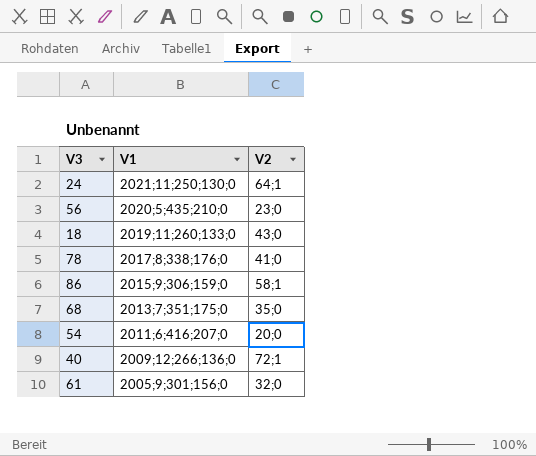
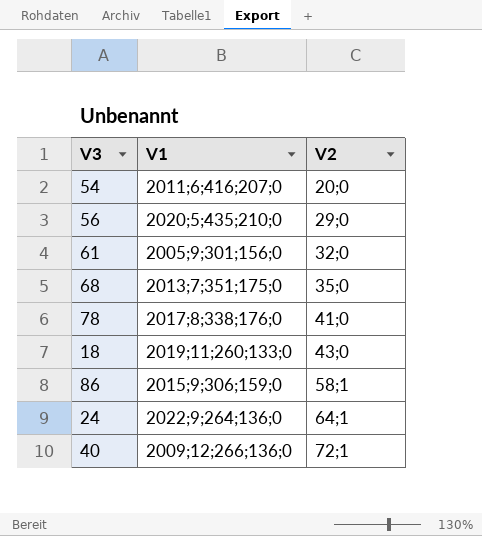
row order: V1 descending -> V2 ascending
56 | V2: 23;0 -> 29;0
24 | V1: 2021;11;250;130;0 -> 2022;9;264;136;0

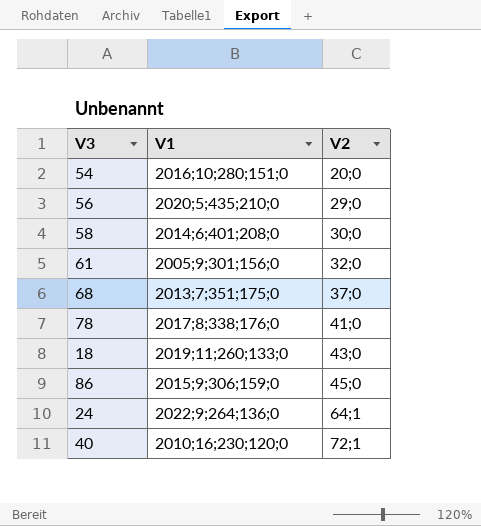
54 | V1: 2011;6;416;207;0 -> 2016;10;280;151;0
row 58: none -> 2014;6;401;208;0 | 30;0
68 | V2: 35;0 -> 37;0
86 | V2: 58;1 -> 45;0
40 | V1: 2009;12;266;136;0 -> 2010;16;230;120;0

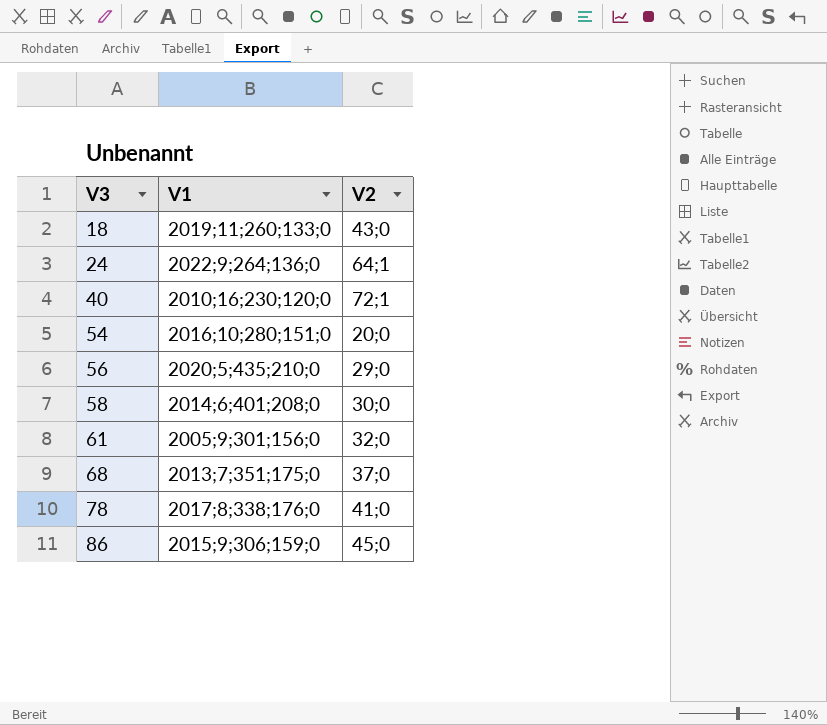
row order: V2 ascending -> V3 ascending

